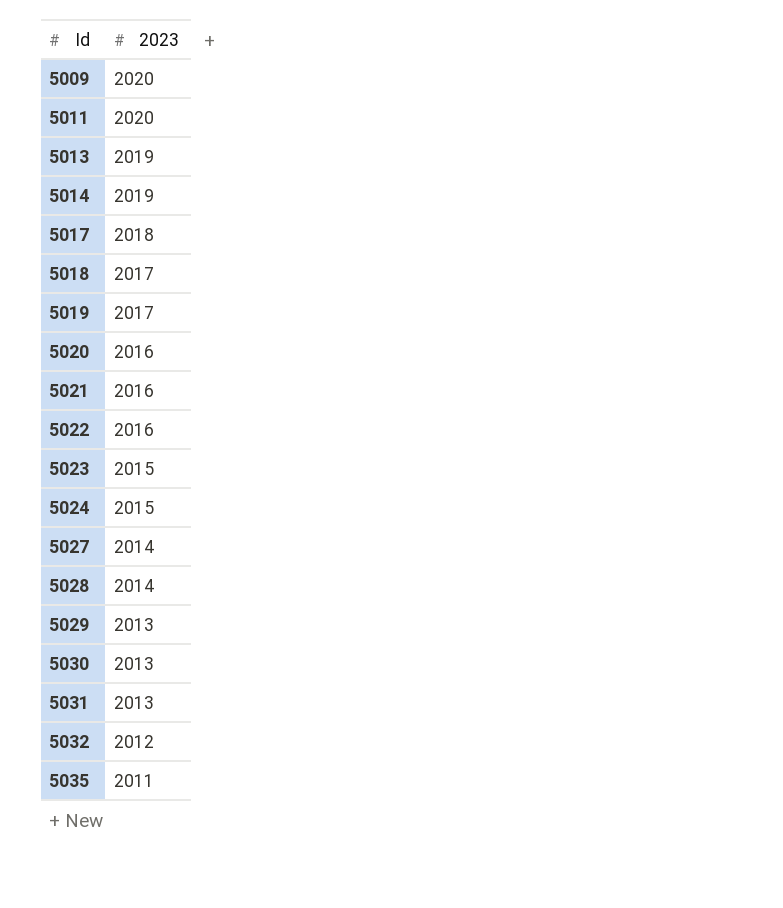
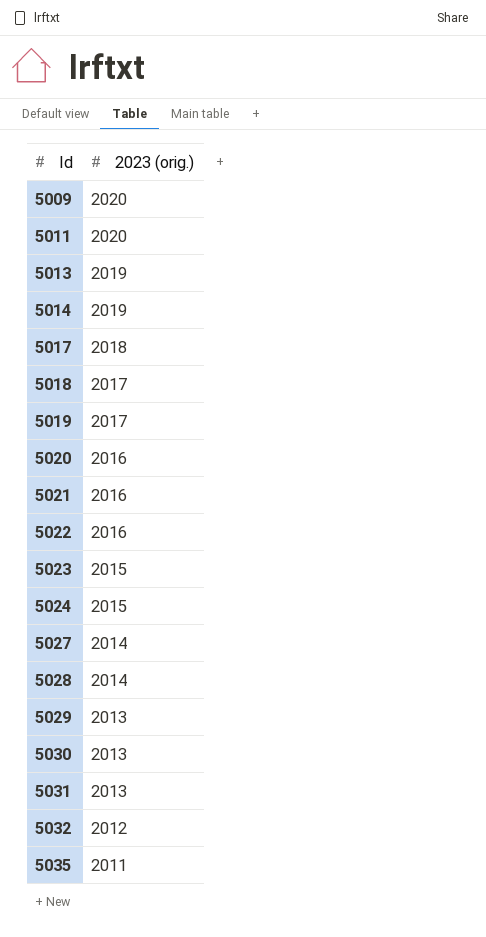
column name: 2023 -> 2023 (orig.)

